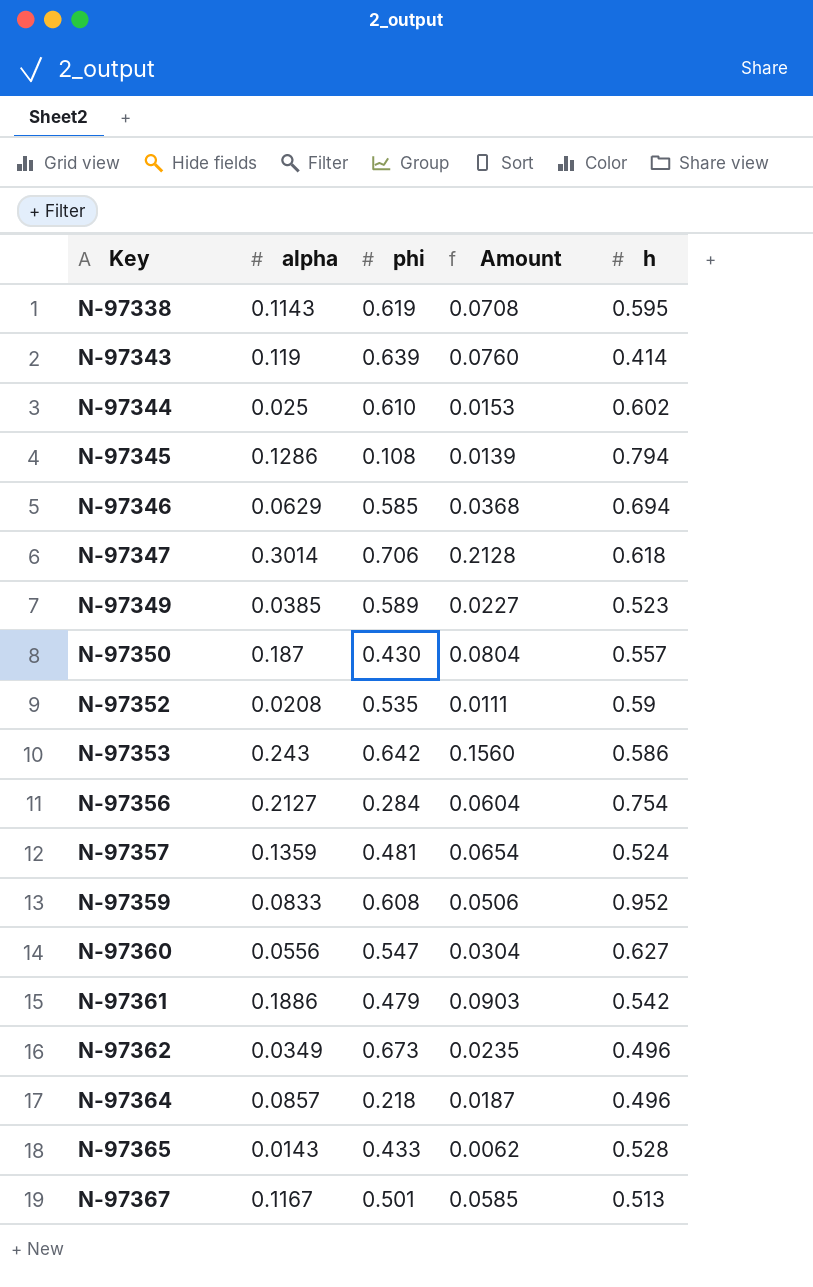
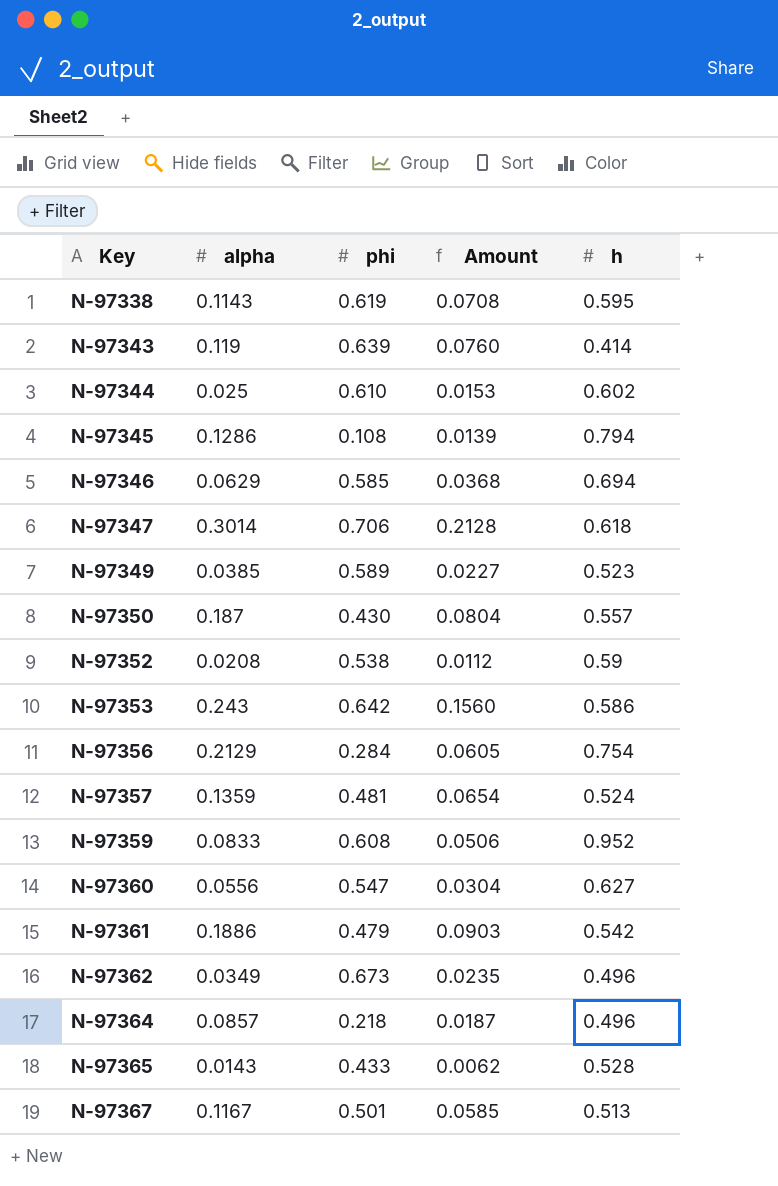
N-97352 | phi: 0.535 -> 0.538
N-97352 | Amount: 0.0111 -> 0.0112
N-97356 | alpha: 0.2127 -> 0.2129
N-97356 | Amount: 0.0604 -> 0.0605

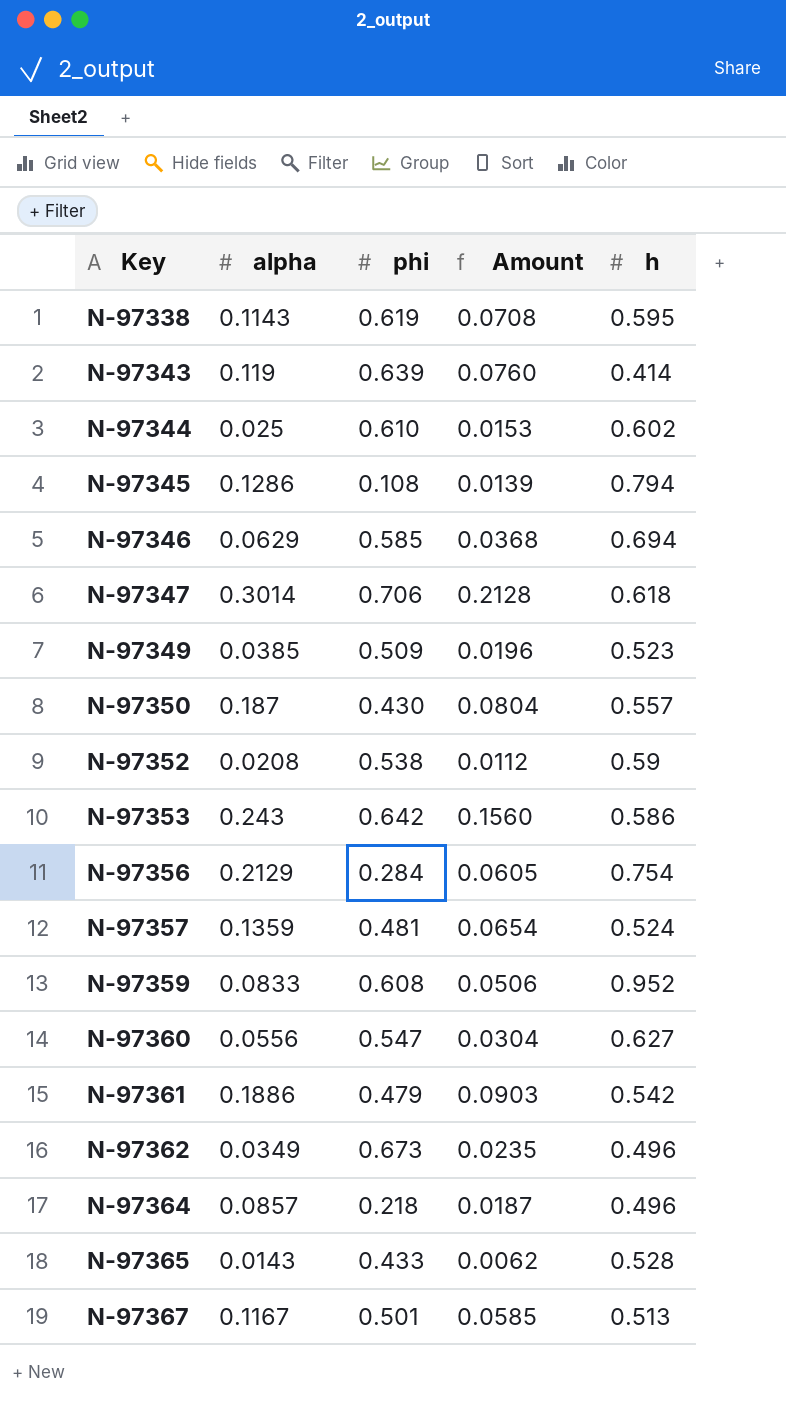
N-97349 | phi: 0.589 -> 0.509
N-97349 | Amount: 0.0227 -> 0.0196

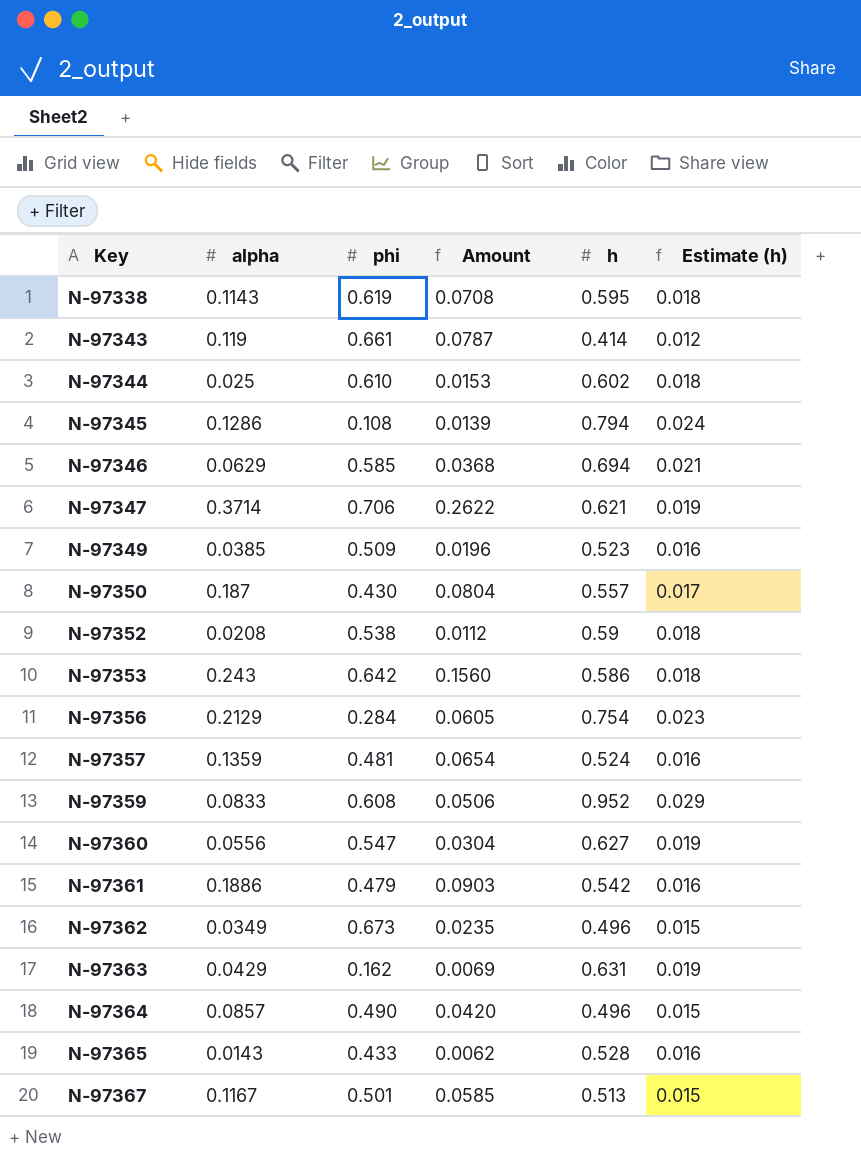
column Estimate (h) | formula: none -> [h] * 0.03
N-97343 | phi: 0.639 -> 0.661
N-97343 | Amount: 0.0760 -> 0.0787
N-97347 | alpha: 0.3014 -> 0.3714
N-97347 | Amount: 0.2128 -> 0.2622
N-97347 | h: 0.618 -> 0.621
row N-97363: none -> 0.0429 | 0.162 | 0.0069 | 0.631 | 0.019
N-97364 | phi: 0.218 -> 0.490
N-97364 | Amount: 0.0187 -> 0.0420

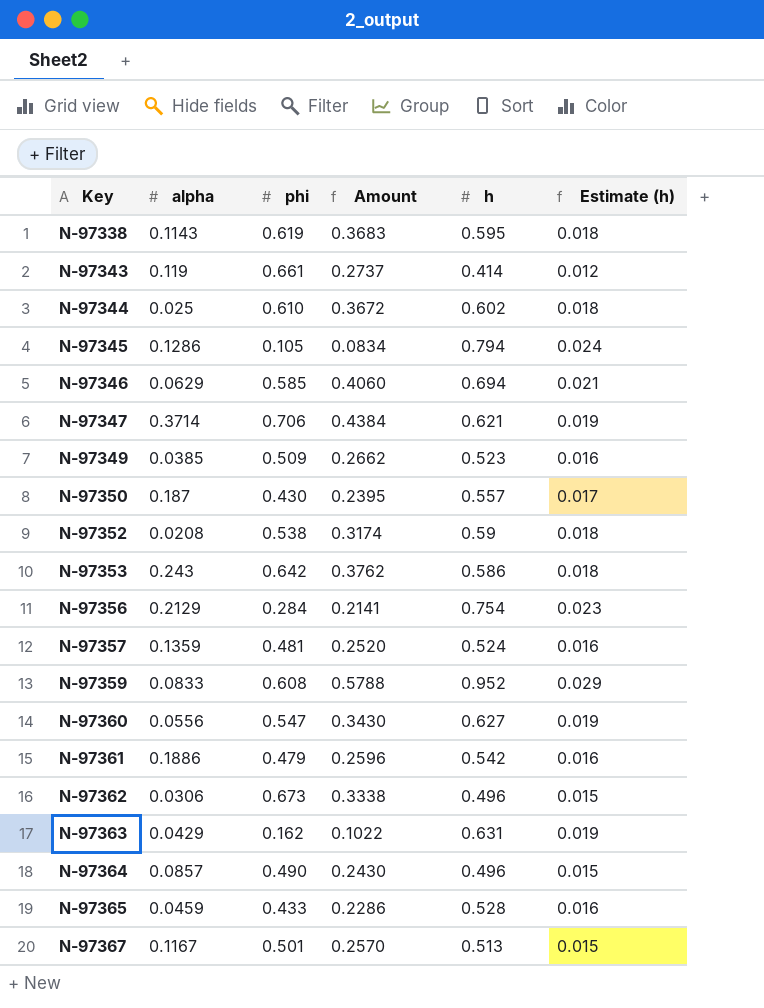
column Amount | formula: [alpha] * [phi] -> [phi] * [h]
N-97345 | phi: 0.108 -> 0.105
N-97362 | alpha: 0.0349 -> 0.0306
N-97365 | alpha: 0.0143 -> 0.0459

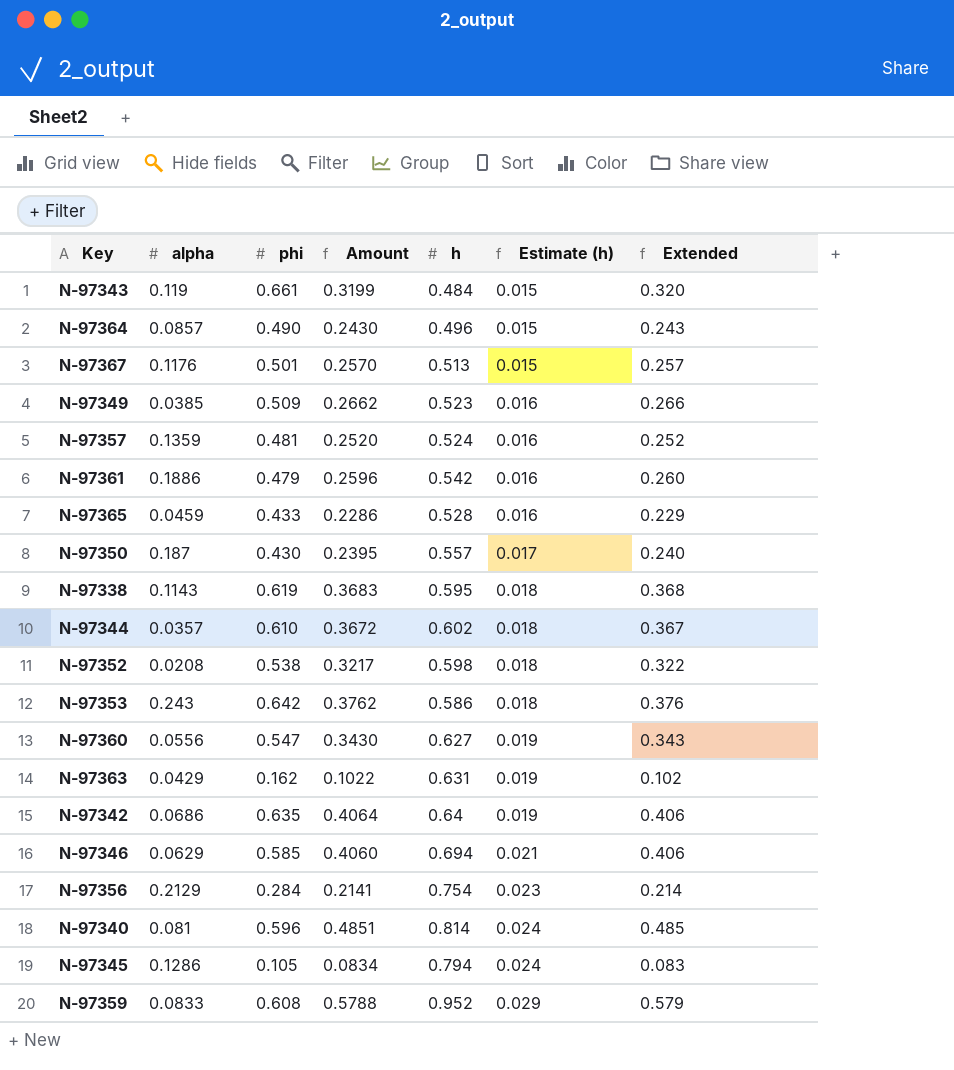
row order: Key ascending -> Estimate (h) ascending
column Extended | formula: none -> [phi] * [h]
row N-97347: 0.3714 | 0.706 | 0.4384 | 0.621 | 0.019 -> none
row N-97362: 0.0306 | 0.673 | 0.3338 | 0.496 | 0.015 -> none
N-97343 | Amount: 0.2737 -> 0.3199
N-97343 | h: 0.414 -> 0.484
N-97343 | Estimate (h): 0.012 -> 0.015
N-97367 | alpha: 0.1167 -> 0.1176
N-97344 | alpha: 0.025 -> 0.0357
N-97352 | Amount: 0.3174 -> 0.3217
N-97352 | h: 0.59 -> 0.598
row N-97342: none -> 0.0686 | 0.635 | 0.4064 | 0.64 | 0.019 | 0.406
row N-97340: none -> 0.081 | 0.596 | 0.4851 | 0.814 | 0.024 | 0.485

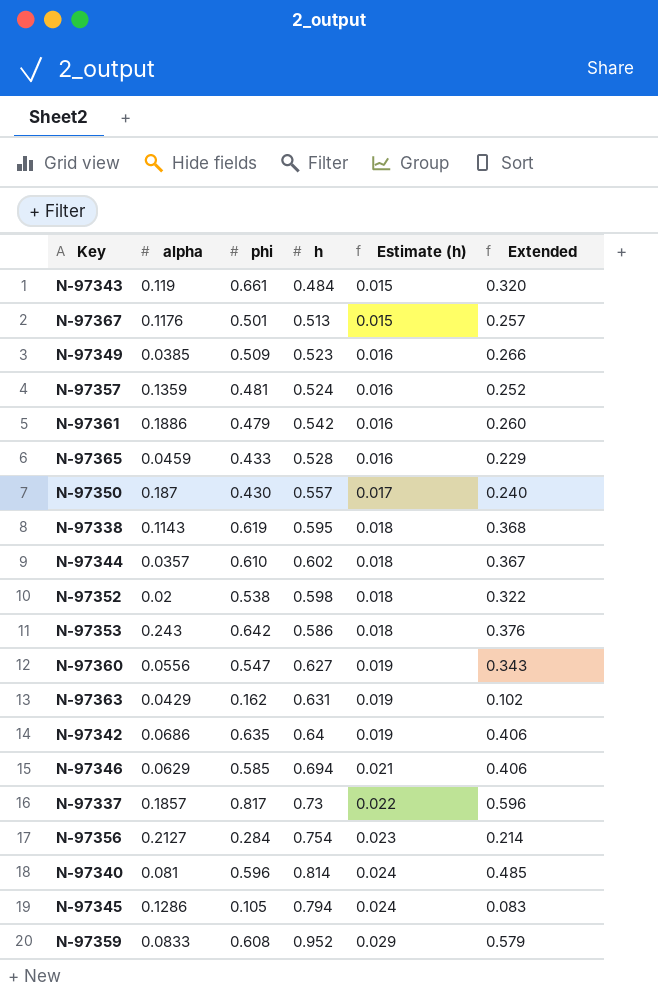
column Amount | formula: [phi] * [h] -> none
row N-97364: 0.0857 | 0.490 | 0.2430 | 0.496 | 0.015 | 0.243 -> none
N-97352 | alpha: 0.0208 -> 0.02
row N-97337: none -> 0.1857 | 0.817 | 0.73 | 0.022 | 0.596
N-97356 | alpha: 0.2129 -> 0.2127

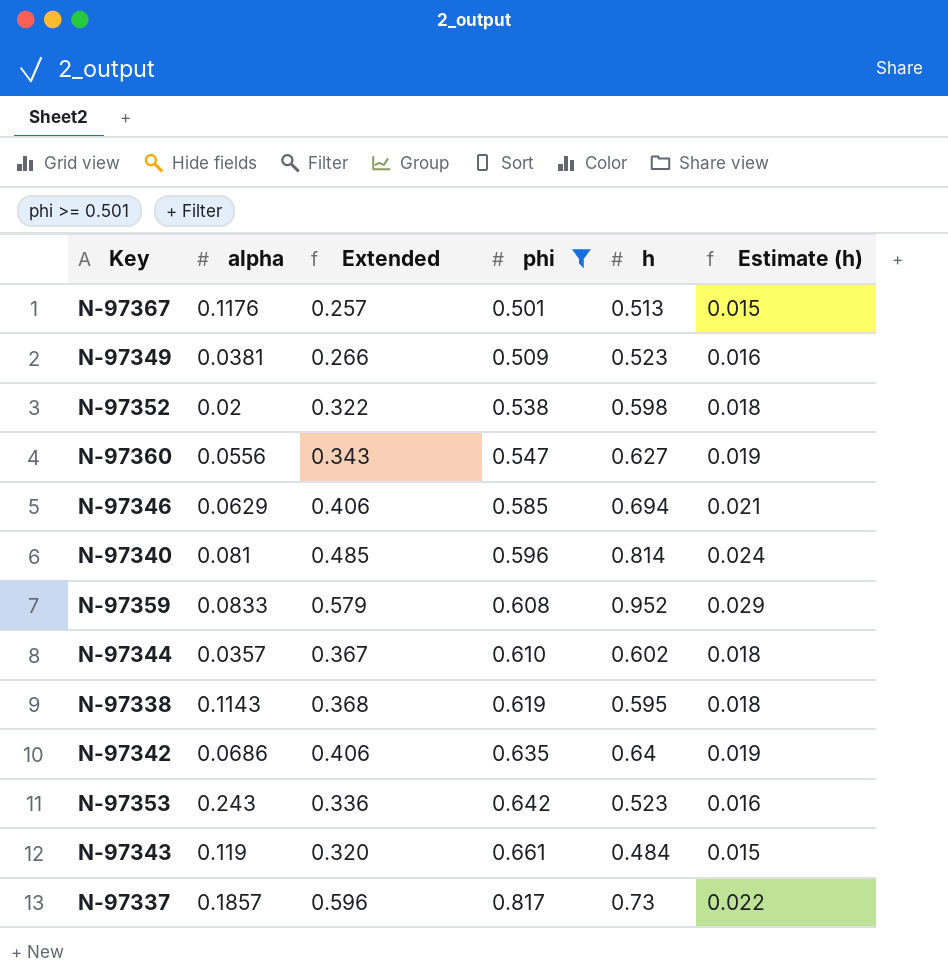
filter: none -> phi >= 0.501
row order: Estimate (h) ascending -> phi ascending
column Extended | position: 6 -> 3
N-97349 | alpha: 0.0385 -> 0.0381
N-97353 | Extended: 0.376 -> 0.336
N-97353 | h: 0.586 -> 0.523
N-97353 | Estimate (h): 0.018 -> 0.016

